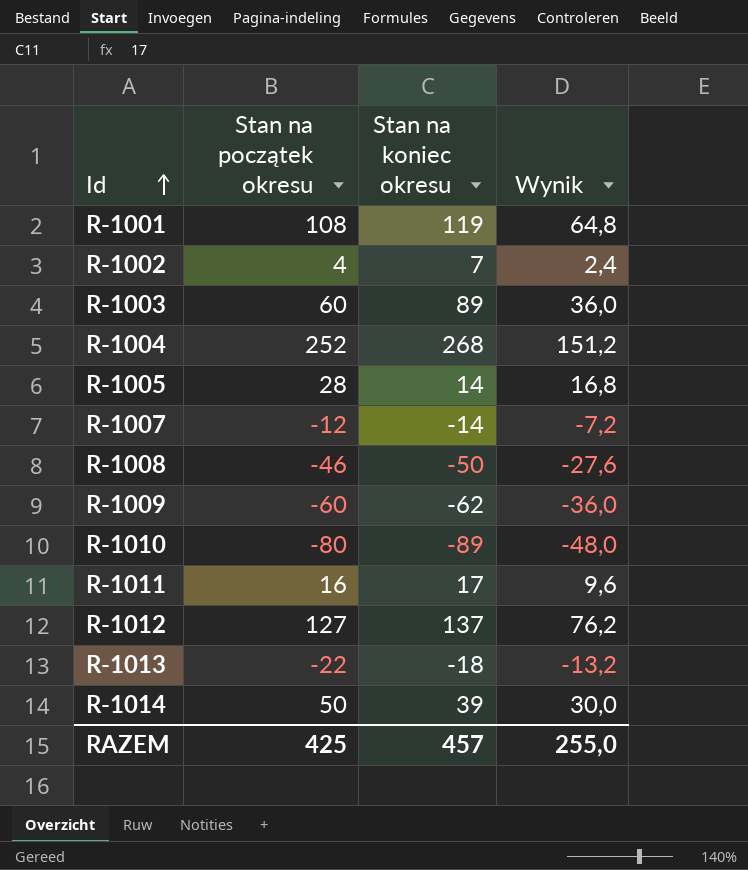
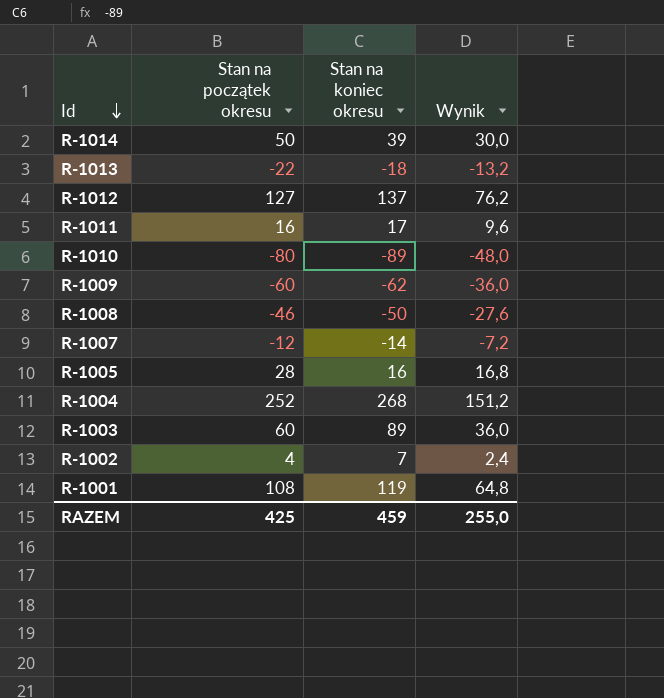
row order: Id ascending -> Id descending
R-1005 | Stan na koniec okresu: 14 -> 16
RAZEM | Stan na koniec okresu: 457 -> 459

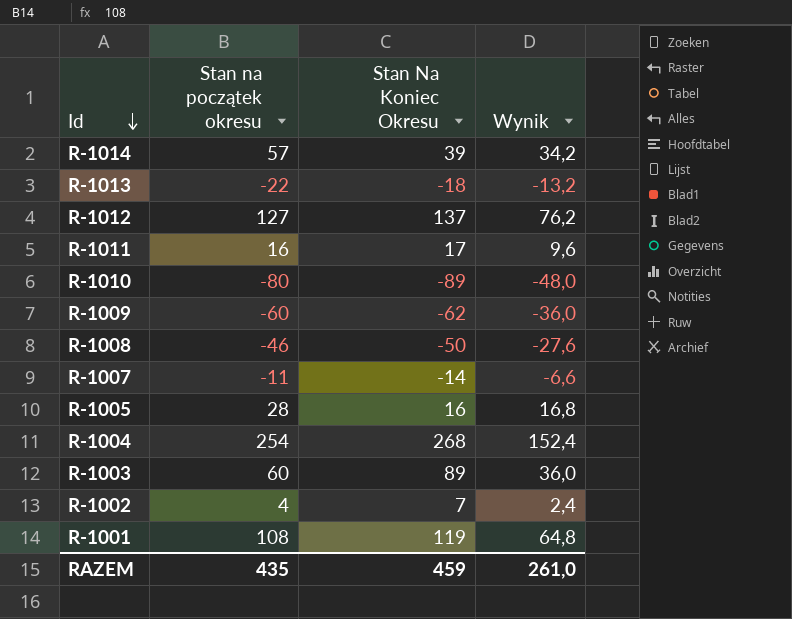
column name: Stan na koniec okresu -> Stan Na Koniec Okresu
R-1014 | Stan na początek okresu: 50 -> 57
R-1014 | Wynik: 30,0 -> 34,2
R-1007 | Stan na początek okresu: -12 -> -11
R-1007 | Wynik: -7,2 -> -6,6
R-1004 | Stan na początek okresu: 252 -> 254
R-1004 | Wynik: 151,2 -> 152,4
RAZEM | Stan na początek okresu: 425 -> 435
RAZEM | Wynik: 255,0 -> 261,0

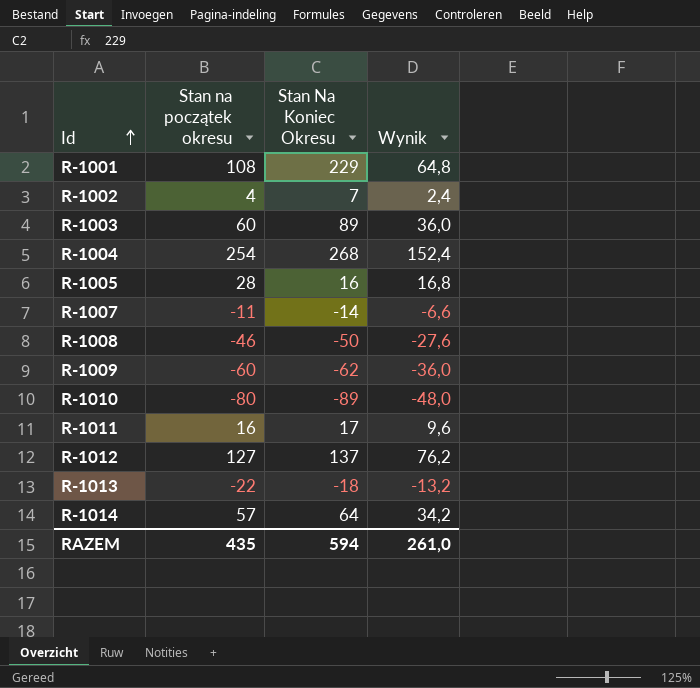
row order: Id descending -> Id ascending
R-1001 | Stan Na Koniec Okresu: 119 -> 229
R-1014 | Stan Na Koniec Okresu: 39 -> 64
RAZEM | Stan Na Koniec Okresu: 459 -> 594

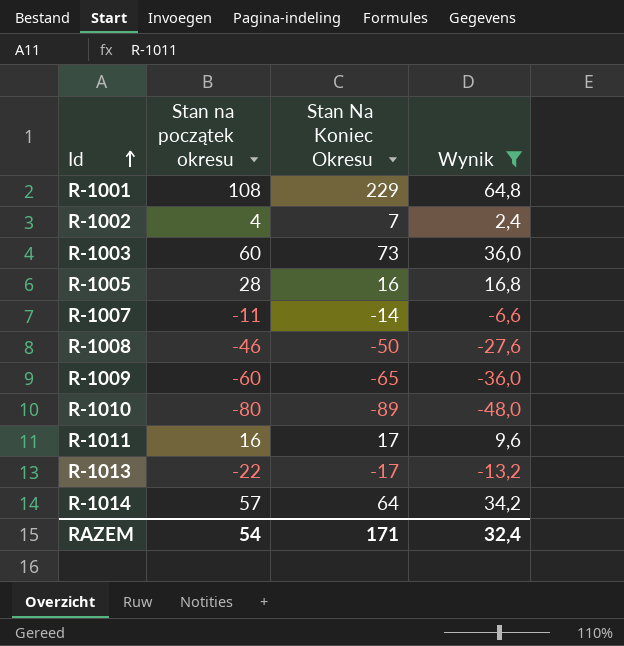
filter: none -> Wynik <= 64,8
R-1003 | Stan Na Koniec Okresu: 89 -> 73
R-1009 | Stan Na Koniec Okresu: -62 -> -65
R-1013 | Stan Na Koniec Okresu: -18 -> -17
RAZEM | Stan na początek okresu: 435 -> 54
RAZEM | Stan Na Koniec Okresu: 594 -> 171
RAZEM | Wynik: 261,0 -> 32,4

